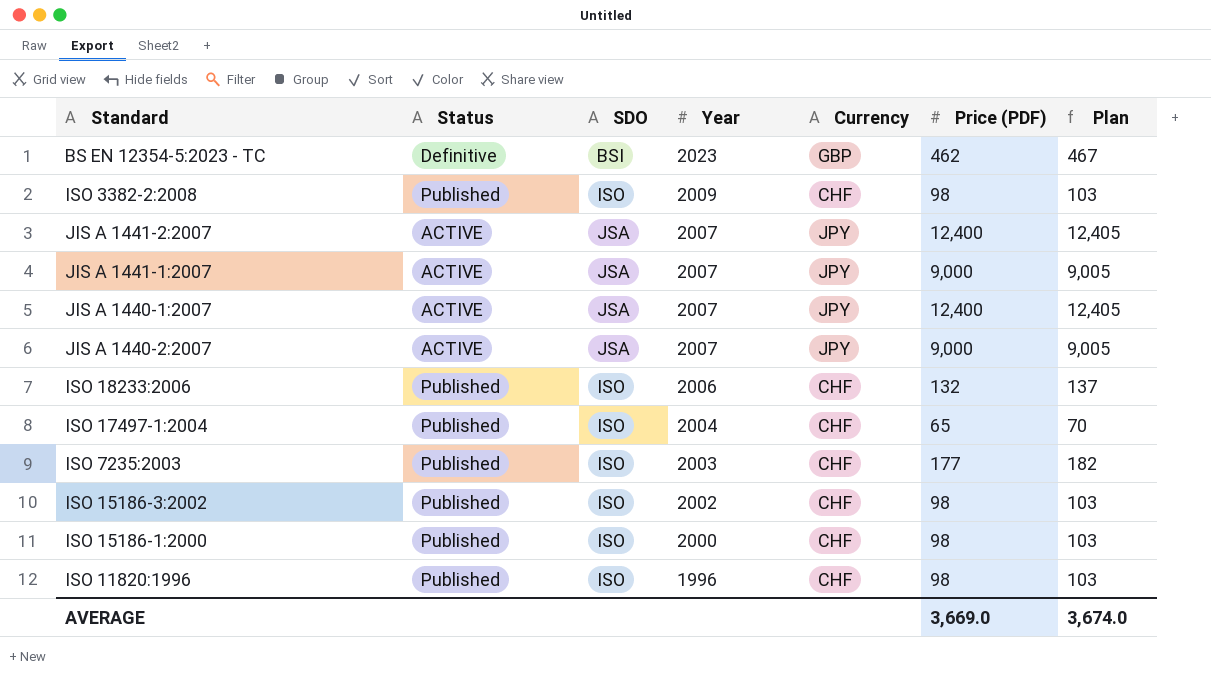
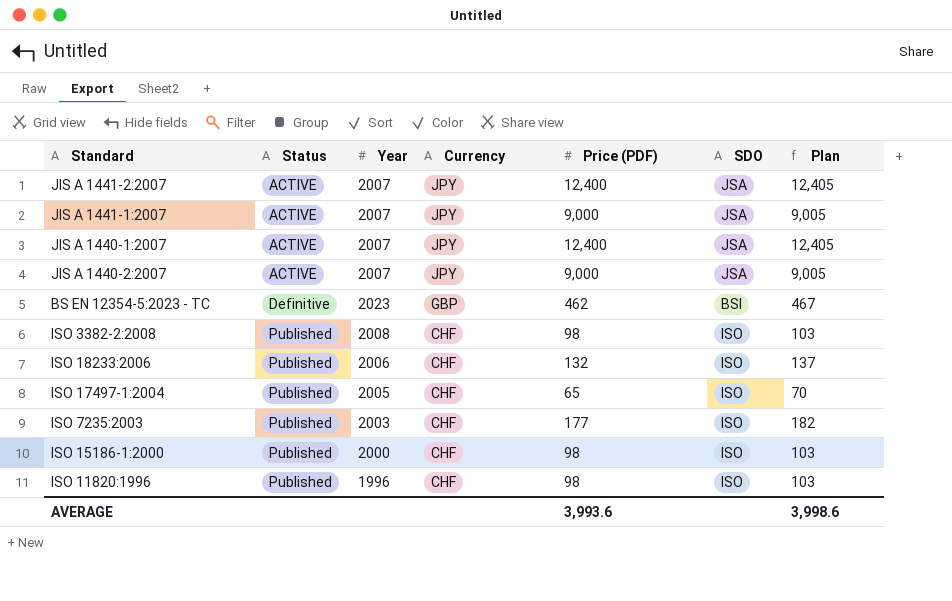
row order: Year descending -> Status ascending
column SDO | position: 3 -> 6
row ISO 15186-3:2002: Published | ISO | 2002 | CHF | 98 | 103 -> none
ISO 3382-2:2008 | Year: 2009 -> 2008
ISO 17497-1:2004 | Year: 2004 -> 2005
AVERAGE | Price (PDF): 3,669.0 -> 3,993.6
AVERAGE | Plan: 3,674.0 -> 3,998.6

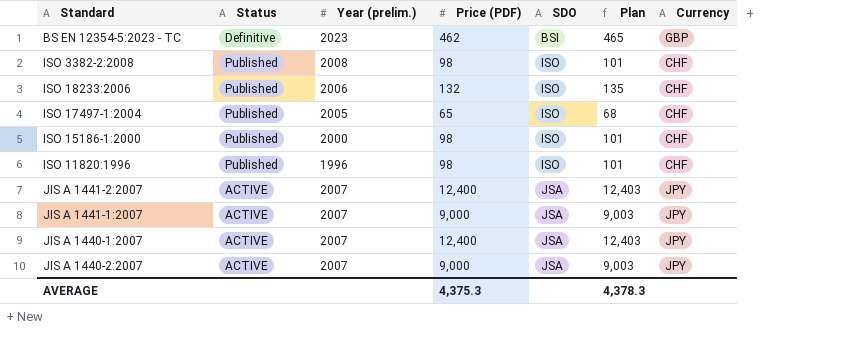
row order: Status ascending -> SDO ascending
column name: Year -> Year (prelim.)
column Plan | formula: [Price (PDF)] + 5 -> [Price (PDF)] + 3
column Currency | position: 4 -> 7
row ISO 7235:2003: Published | 2003 | CHF | 177 | ISO | 182 -> none
AVERAGE | Price (PDF): 3,993.6 -> 4,375.3
AVERAGE | Plan: 3,998.6 -> 4,378.3

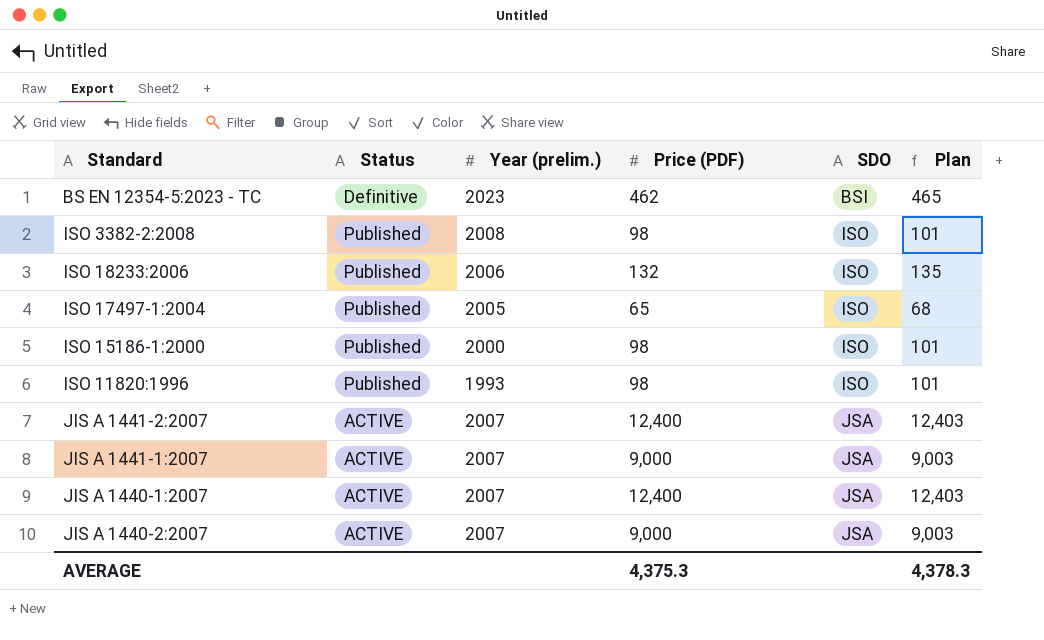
column Currency | position: 7 -> none
ISO 11820:1996 | Year (prelim.): 1996 -> 1993

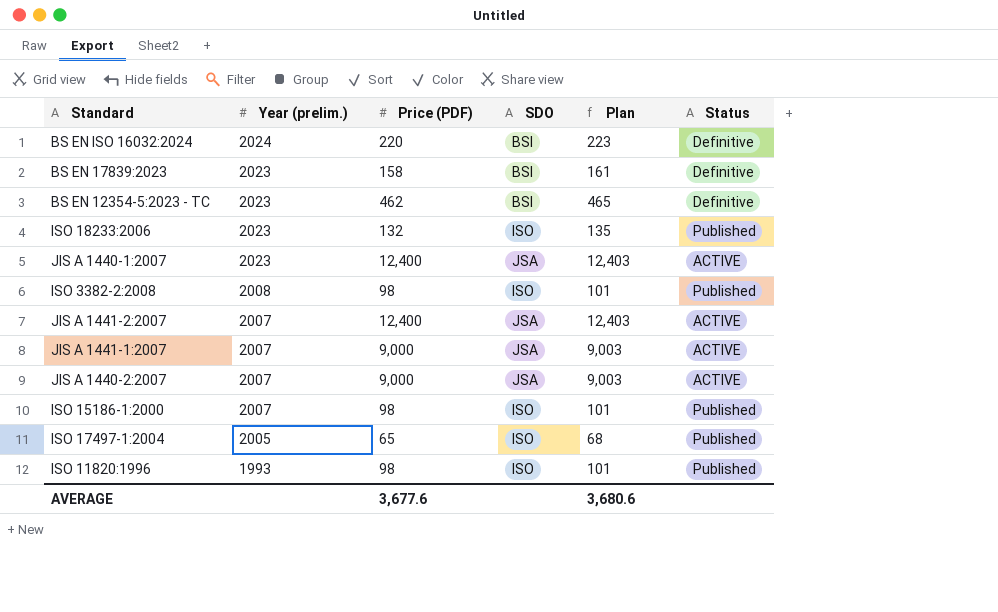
row order: SDO ascending -> Year (prelim.) descending
column Status | position: 2 -> 6
row BS EN ISO 16032:2024: none -> 2024 | 220 | BSI | 223 | Definitive
row BS EN 17839:2023: none -> 2023 | 158 | BSI | 161 | Definitive
ISO 18233:2006 | Year (prelim.): 2006 -> 2023
JIS A 1440-1:2007 | Year (prelim.): 2007 -> 2023
ISO 15186-1:2000 | Year (prelim.): 2000 -> 2007
AVERAGE | Price (PDF): 4,375.3 -> 3,677.6
AVERAGE | Plan: 4,378.3 -> 3,680.6

